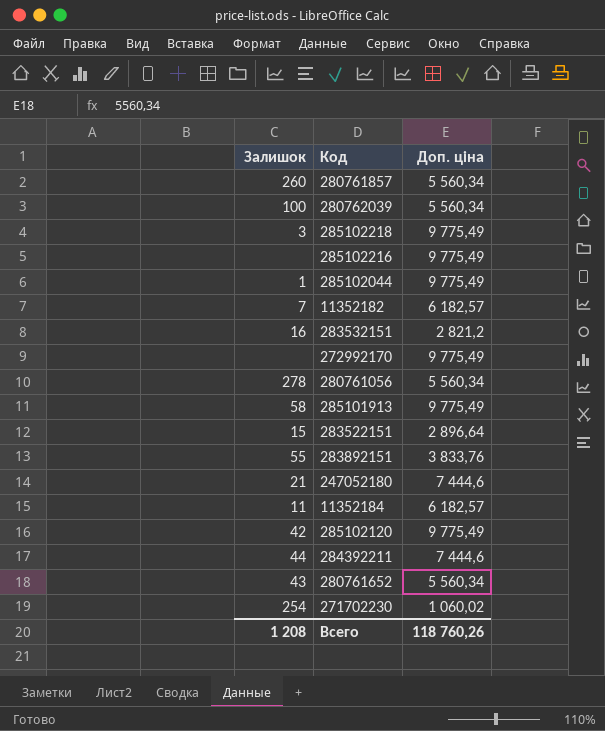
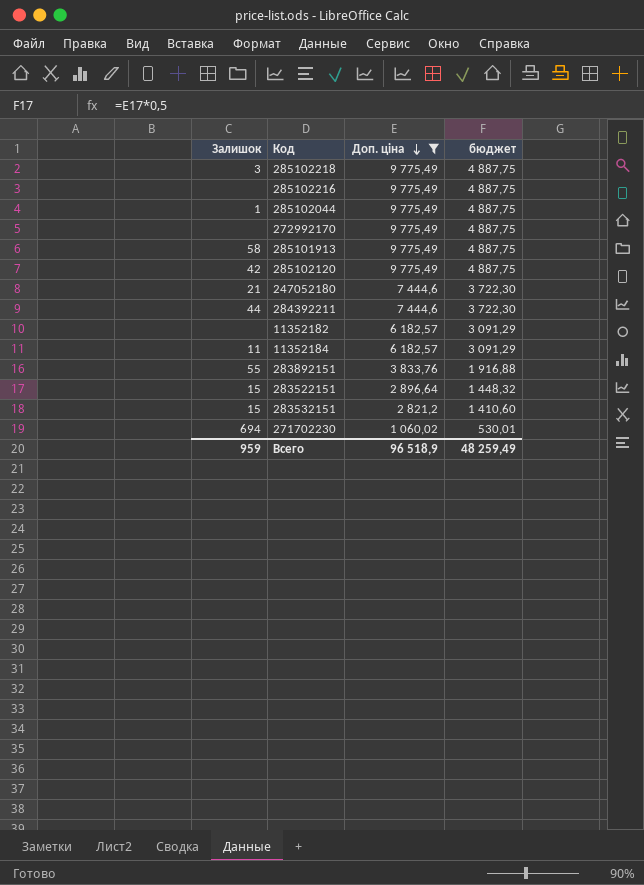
filter: none -> Доп. ціна != 5 560,34
row order: none -> Доп. ціна descending
column бюджет | formula: none -> [Доп. ціна] * 0,5
11352182 | Залишок: 7 -> none
283532151 | Залишок: 16 -> 15
271702230 | Залишок: 254 -> 694
Всего | Залишок: 1 208 -> 959
Всего | Доп. ціна: 118 760,26 -> 96 518,9

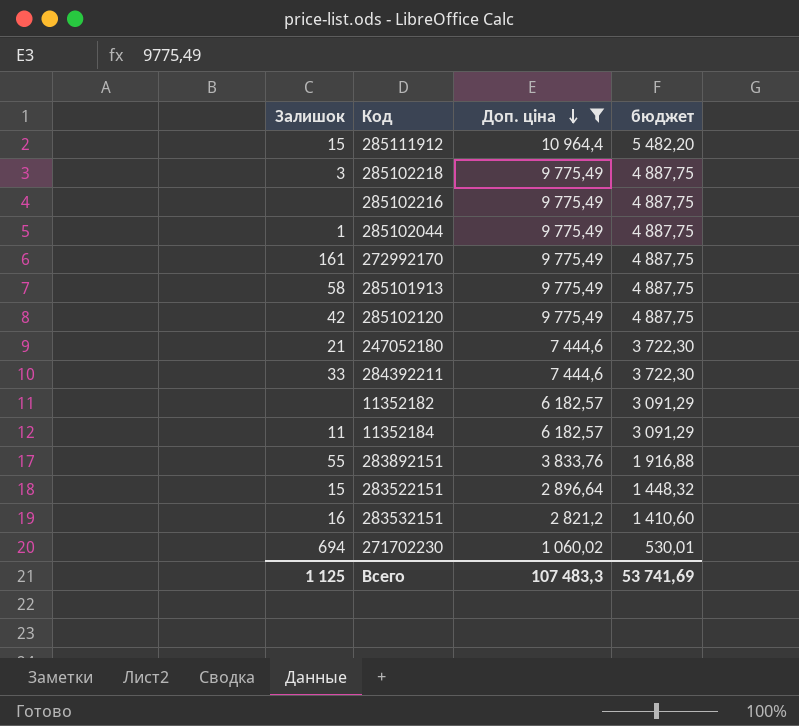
row 285111912: none -> 15 | 10 964,4 | 5 482,20
272992170 | Залишок: none -> 161
284392211 | Залишок: 44 -> 33
283532151 | Залишок: 15 -> 16
Всего | Залишок: 959 -> 1 125
Всего | Доп. ціна: 96 518,9 -> 107 483,3
Всего | бюджет: 48 259,49 -> 53 741,69

